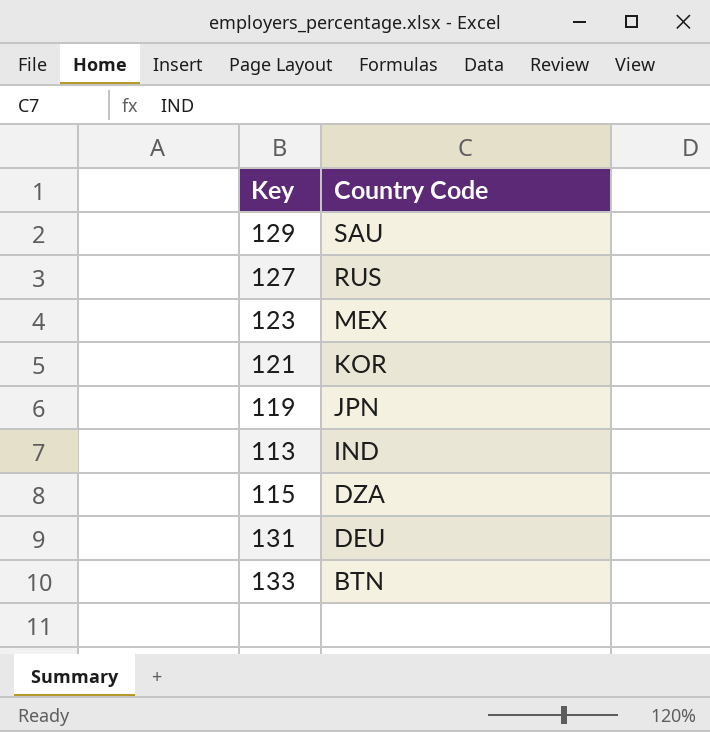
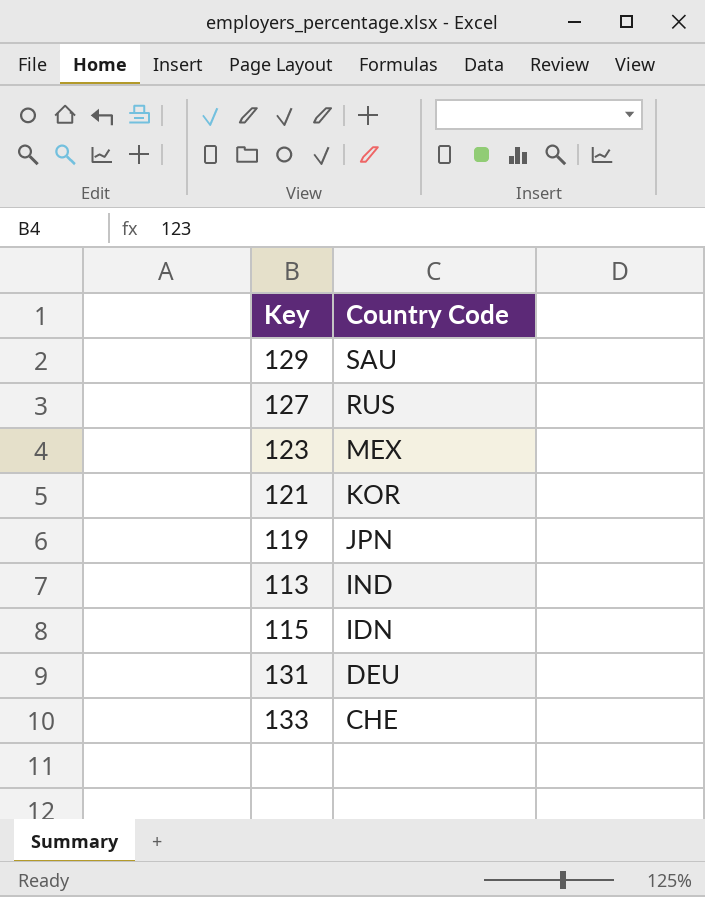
115 | Country Code: DZA -> IDN
133 | Country Code: BTN -> CHE

